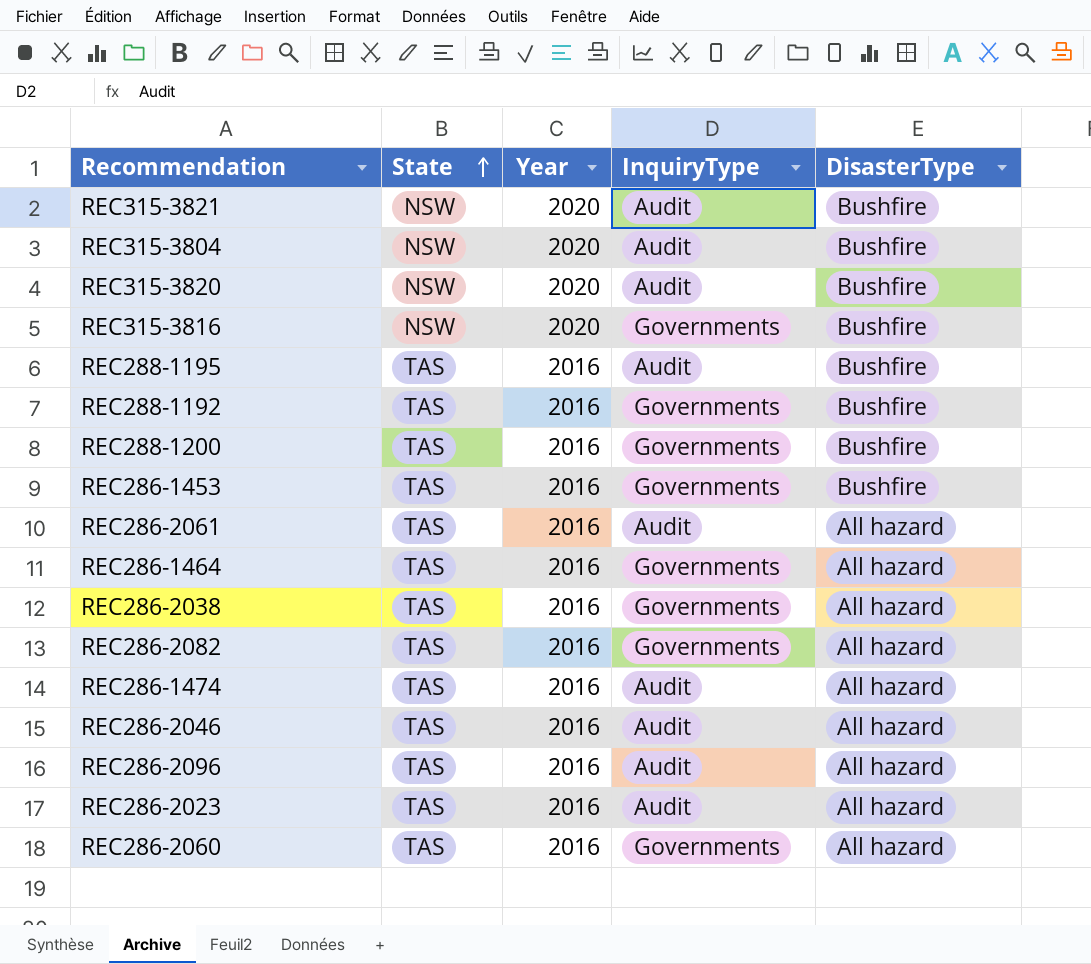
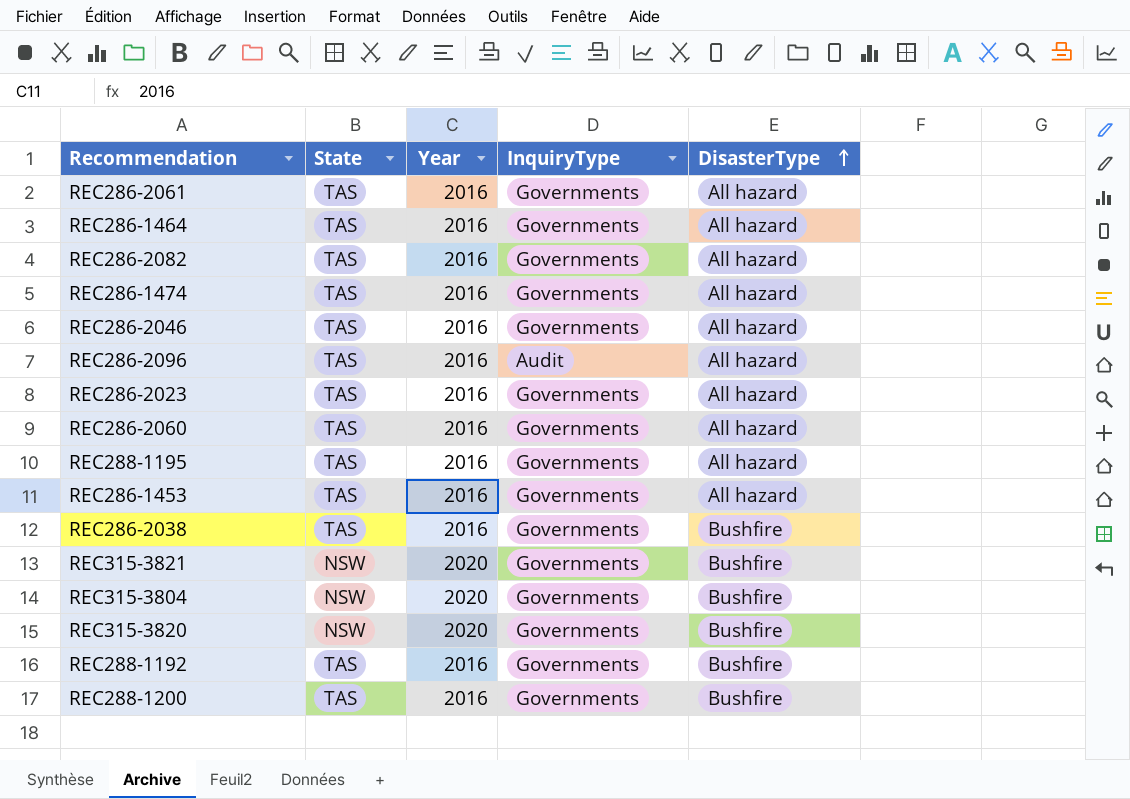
row order: State ascending -> DisasterType ascending
row REC315-3816: NSW | 2020 | Governments | Bushfire -> none
REC286-2061 | InquiryType: Audit -> Governments
REC286-1474 | InquiryType: Audit -> Governments
REC286-2046 | InquiryType: Audit -> Governments
REC286-2023 | InquiryType: Audit -> Governments
REC288-1195 | InquiryType: Audit -> Governments
REC288-1195 | DisasterType: Bushfire -> All hazard
REC286-1453 | DisasterType: Bushfire -> All hazard
REC286-2038 | DisasterType: All hazard -> Bushfire
REC315-3821 | InquiryType: Audit -> Governments
REC315-3804 | InquiryType: Audit -> Governments
REC315-3820 | InquiryType: Audit -> Governments

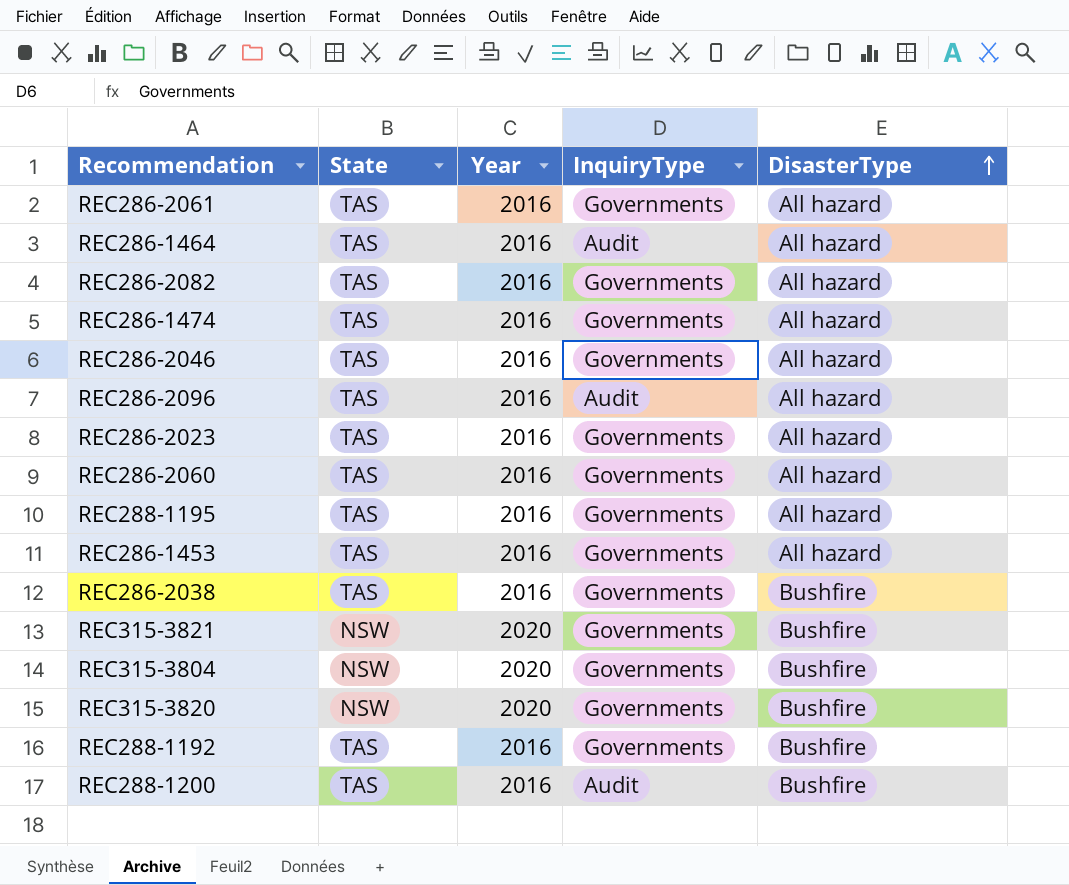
REC286-1464 | InquiryType: Governments -> Audit
REC288-1200 | InquiryType: Governments -> Audit

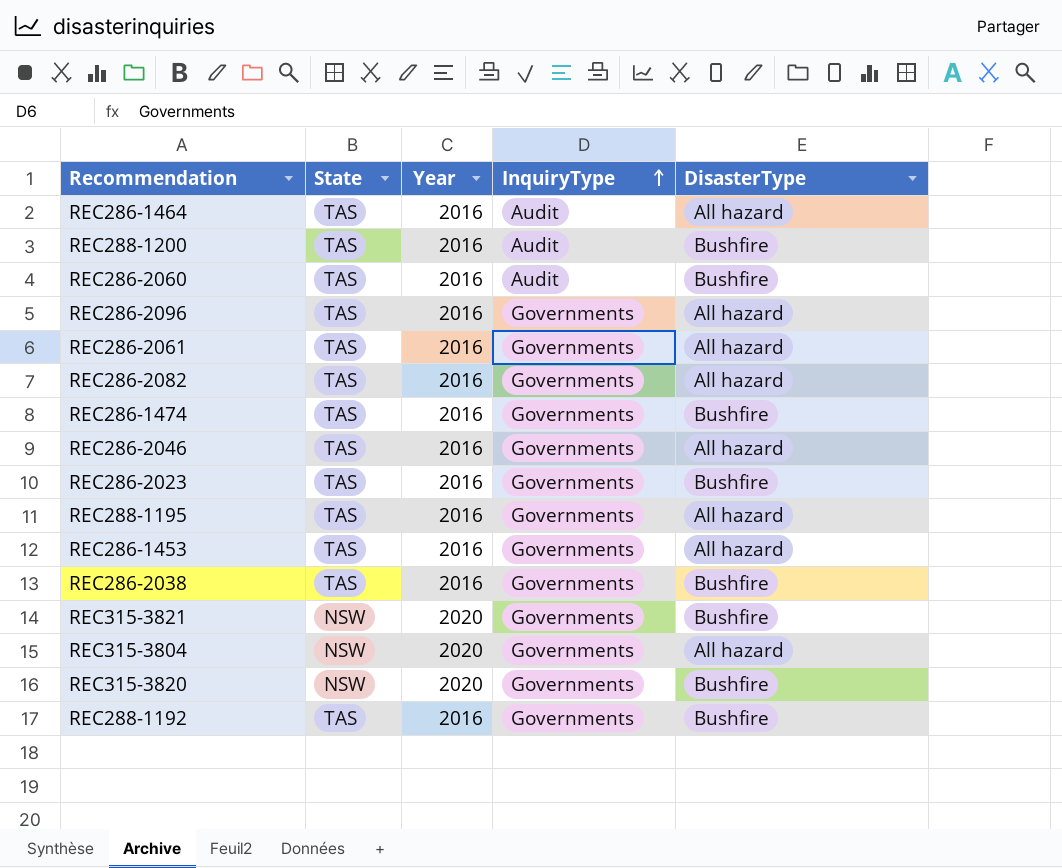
row order: DisasterType ascending -> InquiryType ascending
REC286-2060 | InquiryType: Governments -> Audit
REC286-2060 | DisasterType: All hazard -> Bushfire
REC286-2096 | InquiryType: Audit -> Governments
REC286-1474 | DisasterType: All hazard -> Bushfire
REC286-2023 | DisasterType: All hazard -> Bushfire
REC315-3804 | DisasterType: Bushfire -> All hazard

